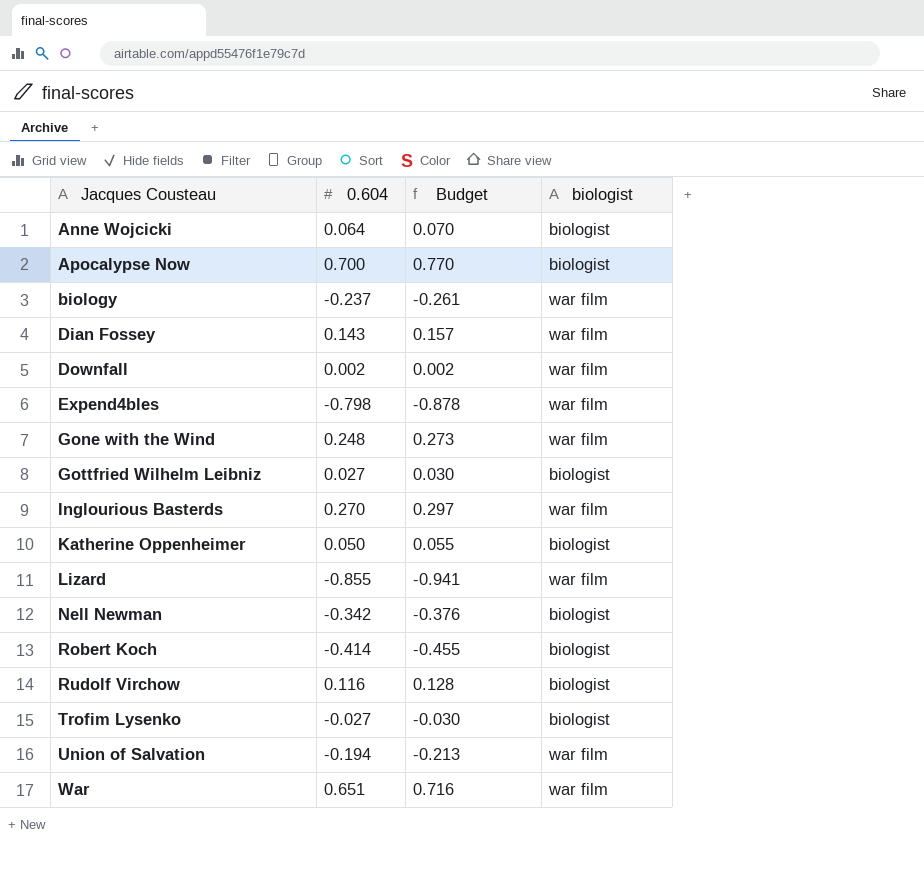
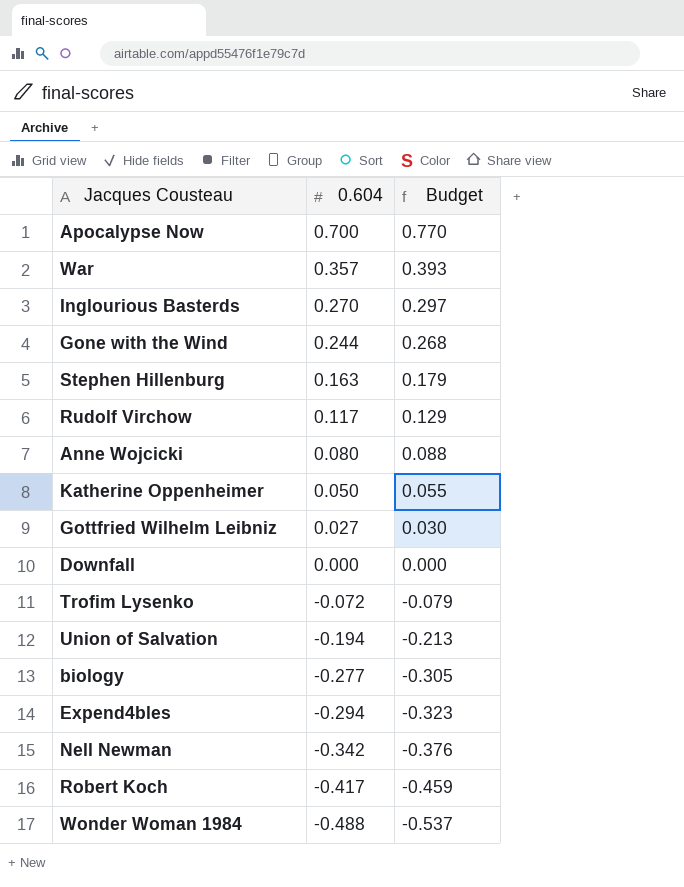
row order: Jacques Cousteau ascending -> 0.604 descending
column biologist | position: 4 -> none
row Dian Fossey: 0.143 | 0.157 | war film -> none
row Lizard: -0.855 | -0.941 | war film -> none
War | 0.604: 0.651 -> 0.357
War | Budget: 0.716 -> 0.393
Gone with the Wind | 0.604: 0.248 -> 0.244
Gone with the Wind | Budget: 0.273 -> 0.268
row Stephen Hillenburg: none -> 0.163 | 0.179
Rudolf Virchow | 0.604: 0.116 -> 0.117
Rudolf Virchow | Budget: 0.128 -> 0.129
Anne Wojcicki | 0.604: 0.064 -> 0.080
Anne Wojcicki | Budget: 0.070 -> 0.088
Downfall | 0.604: 0.002 -> 0.000
Downfall | Budget: 0.002 -> 0.000
Trofim Lysenko | 0.604: -0.027 -> -0.072
Trofim Lysenko | Budget: -0.030 -> -0.079
biology | 0.604: -0.237 -> -0.277
biology | Budget: -0.261 -> -0.305
Expend4bles | 0.604: -0.798 -> -0.294
Expend4bles | Budget: -0.878 -> -0.323
Robert Koch | 0.604: -0.414 -> -0.417
Robert Koch | Budget: -0.455 -> -0.459
row Wonder Woman 1984: none -> -0.488 | -0.537

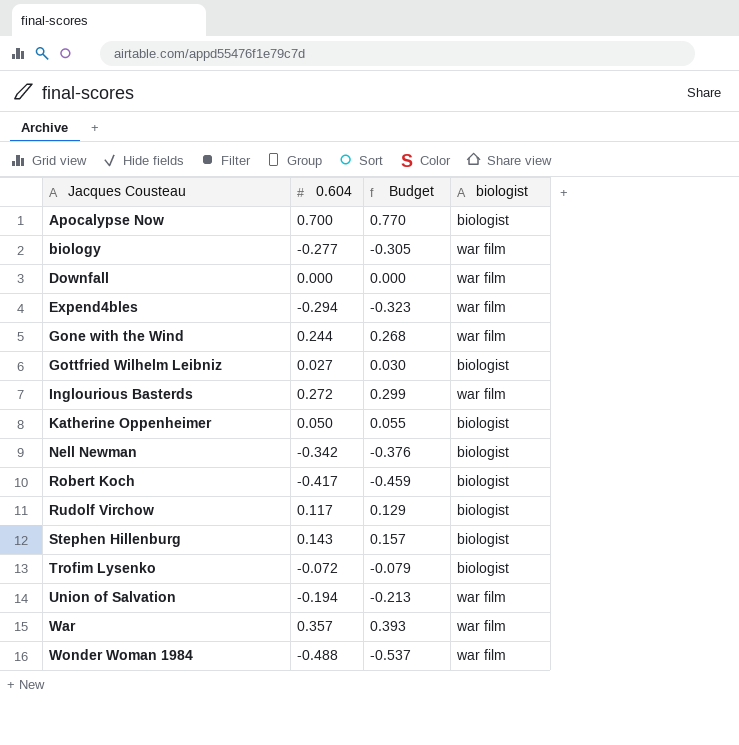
row order: 0.604 descending -> Jacques Cousteau ascending
column biologist | position: none -> 4
row Anne Wojcicki: 0.080 | 0.088 -> none
Inglourious Basterds | 0.604: 0.270 -> 0.272
Inglourious Basterds | Budget: 0.297 -> 0.299
Stephen Hillenburg | 0.604: 0.163 -> 0.143
Stephen Hillenburg | Budget: 0.179 -> 0.157

